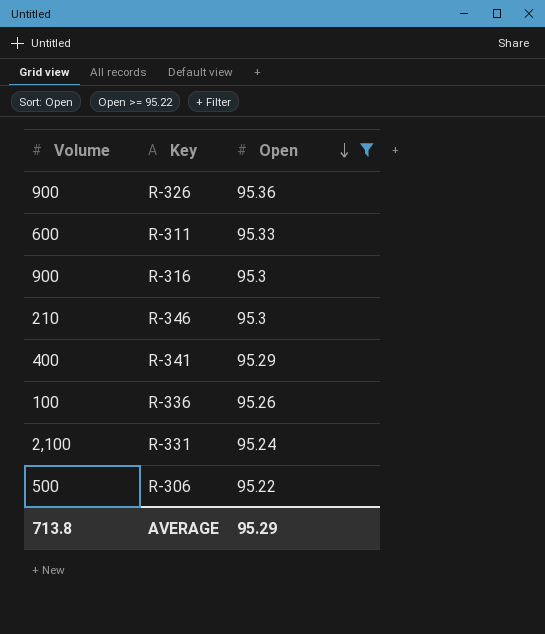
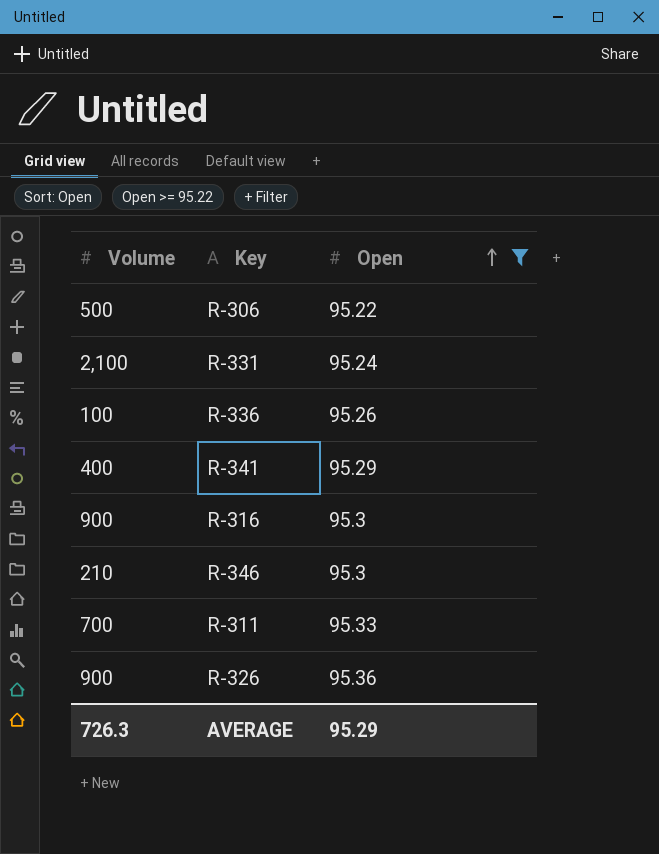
row order: Open descending -> Open ascending
R-311 | Volume: 600 -> 700
AVERAGE | Volume: 713.8 -> 726.3

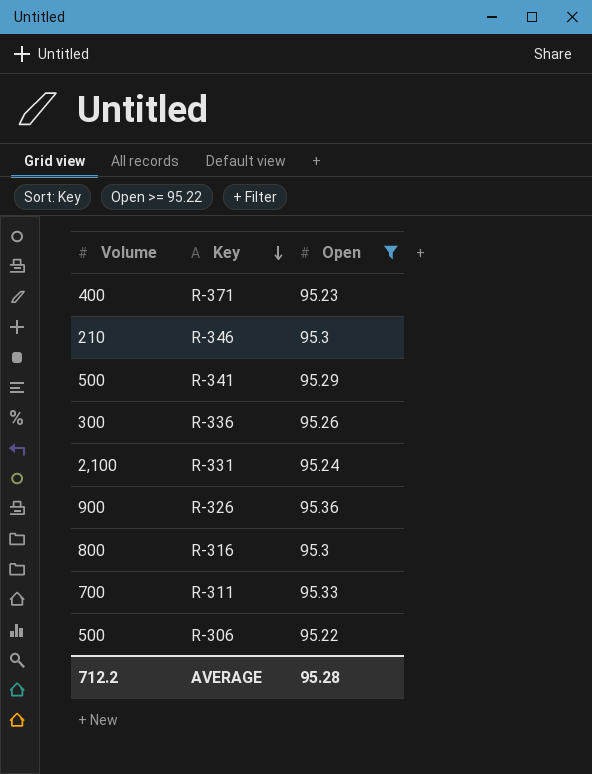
row order: Open ascending -> Key descending
row R-371: none -> 400 | 95.23
R-341 | Volume: 400 -> 500
R-336 | Volume: 100 -> 300
R-316 | Volume: 900 -> 800
AVERAGE | Volume: 726.3 -> 712.2
AVERAGE | Open: 95.29 -> 95.28

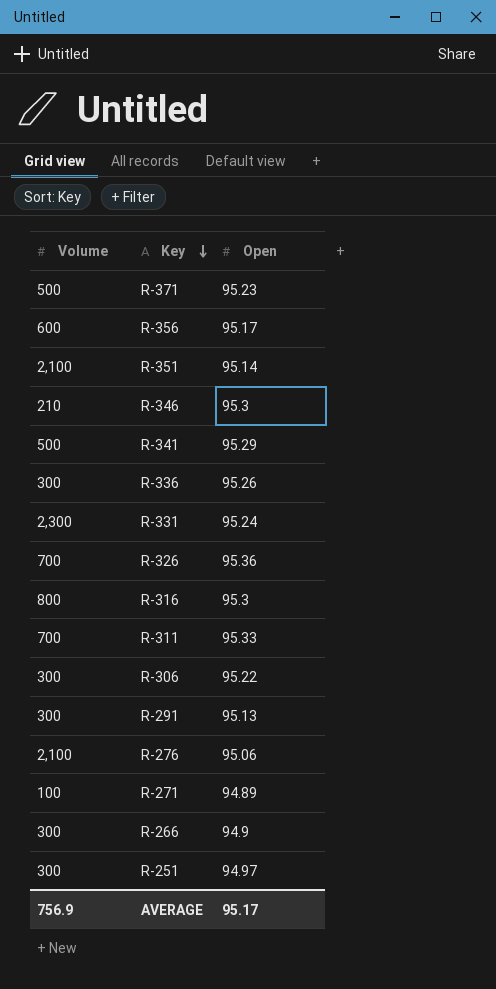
filter: Open >= 95.22 -> none
R-371 | Volume: 400 -> 500
R-331 | Volume: 2,100 -> 2,300
R-326 | Volume: 900 -> 700
R-306 | Volume: 500 -> 300
AVERAGE | Volume: 712.2 -> 756.9
AVERAGE | Open: 95.28 -> 95.17

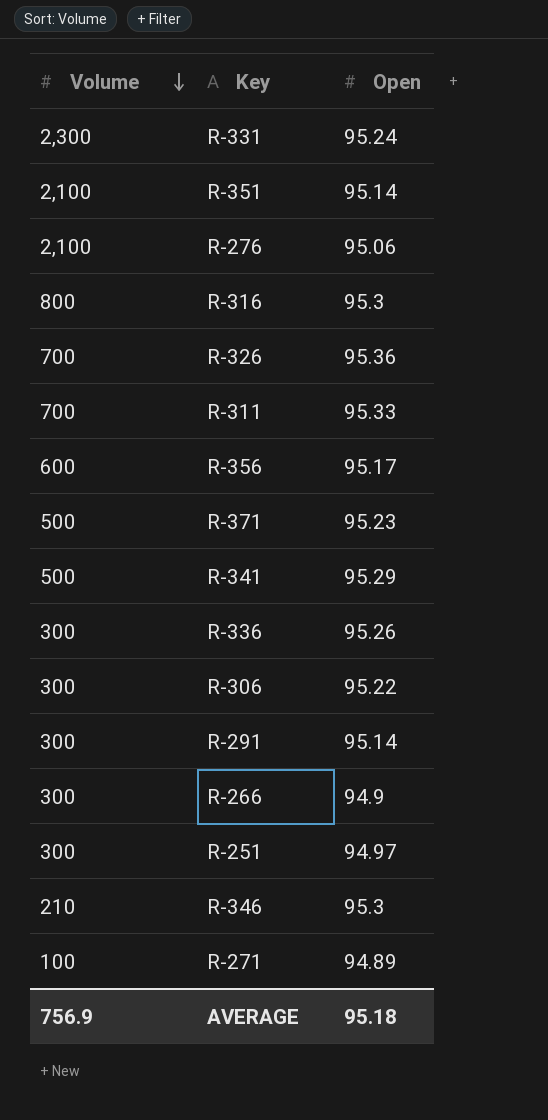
row order: Key descending -> Volume descending
R-291 | Open: 95.13 -> 95.14
AVERAGE | Open: 95.17 -> 95.18

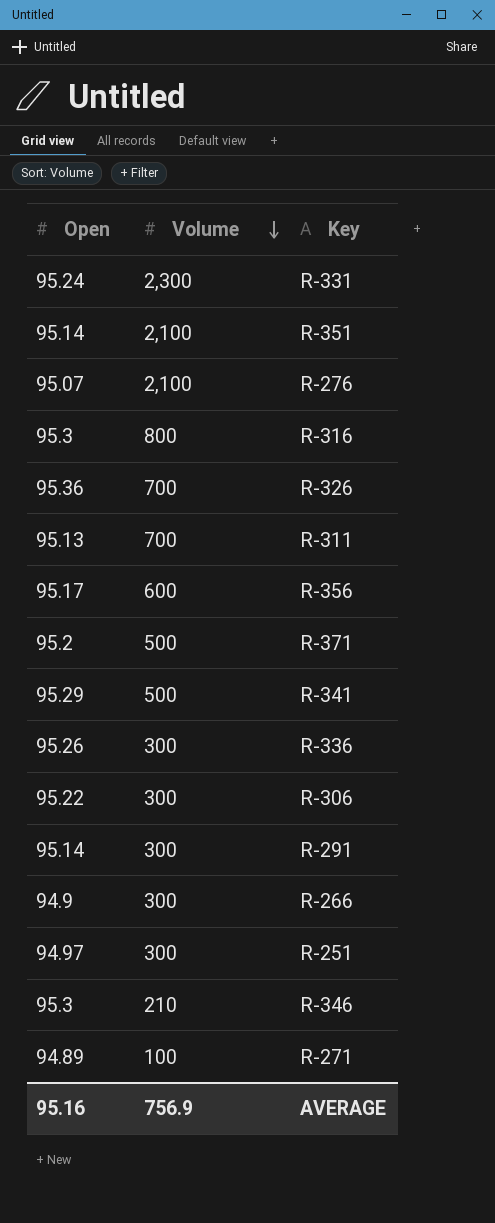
column Open | position: 3 -> 1
R-276 | Open: 95.06 -> 95.07
R-311 | Open: 95.33 -> 95.13
R-371 | Open: 95.23 -> 95.2
AVERAGE | Open: 95.18 -> 95.16

